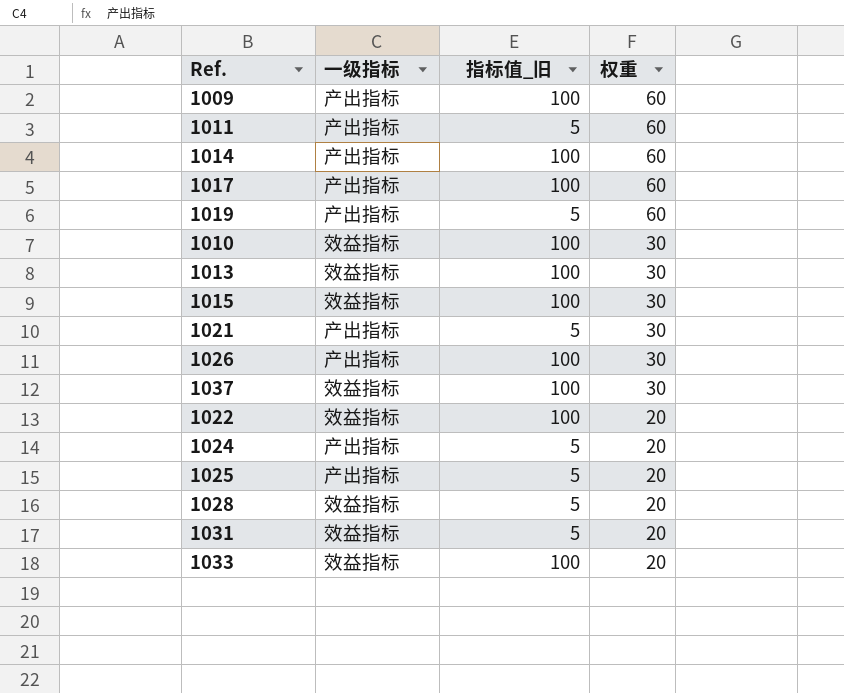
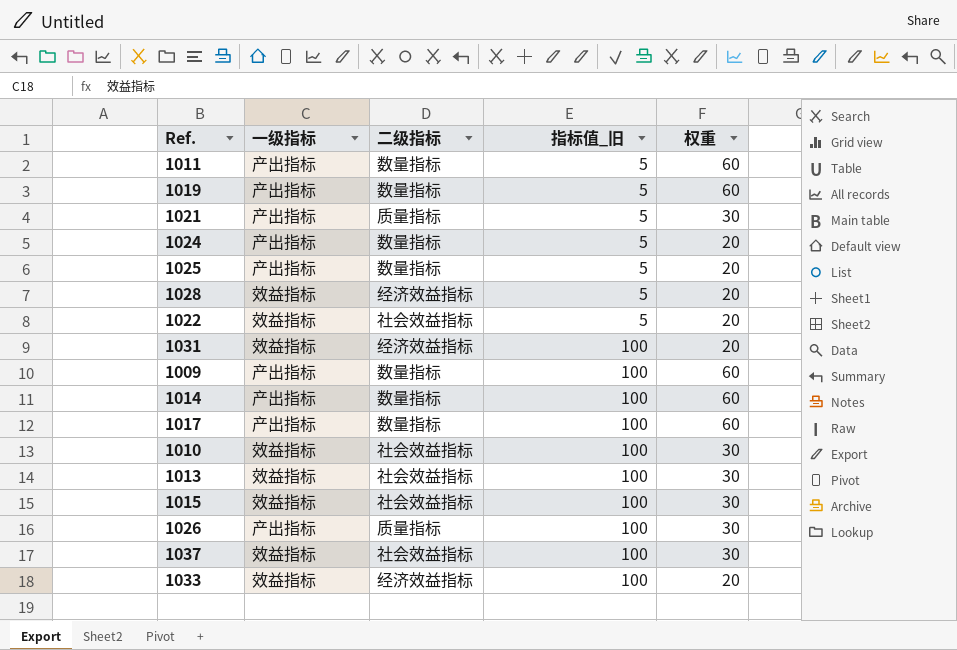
row order: 权重 descending -> 指标值_旧 ascending
column 二级指标 | position: none -> 3
1022 | 指标值_旧: 100 -> 5
1031 | 指标值_旧: 5 -> 100

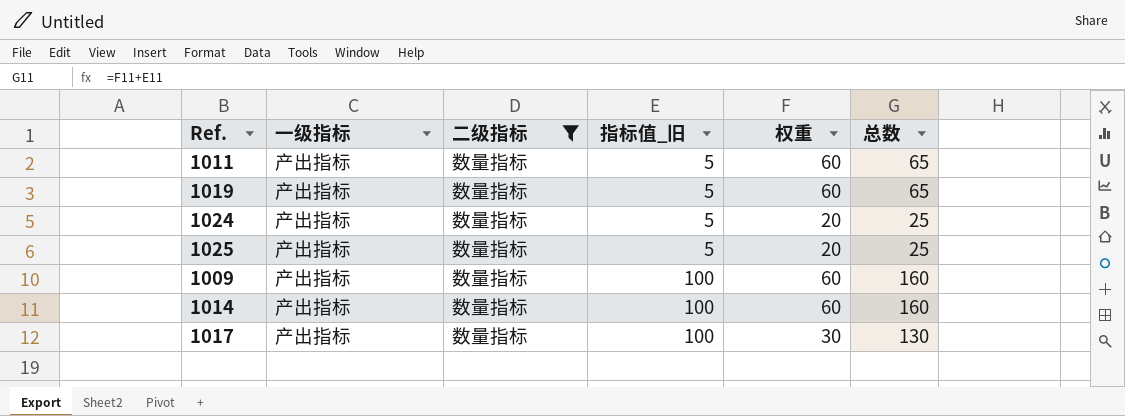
filter: none -> 二级指标 = 数量指标
column 总数 | formula: none -> [指标值_旧] + [权重]
1017 | 权重: 60 -> 30

